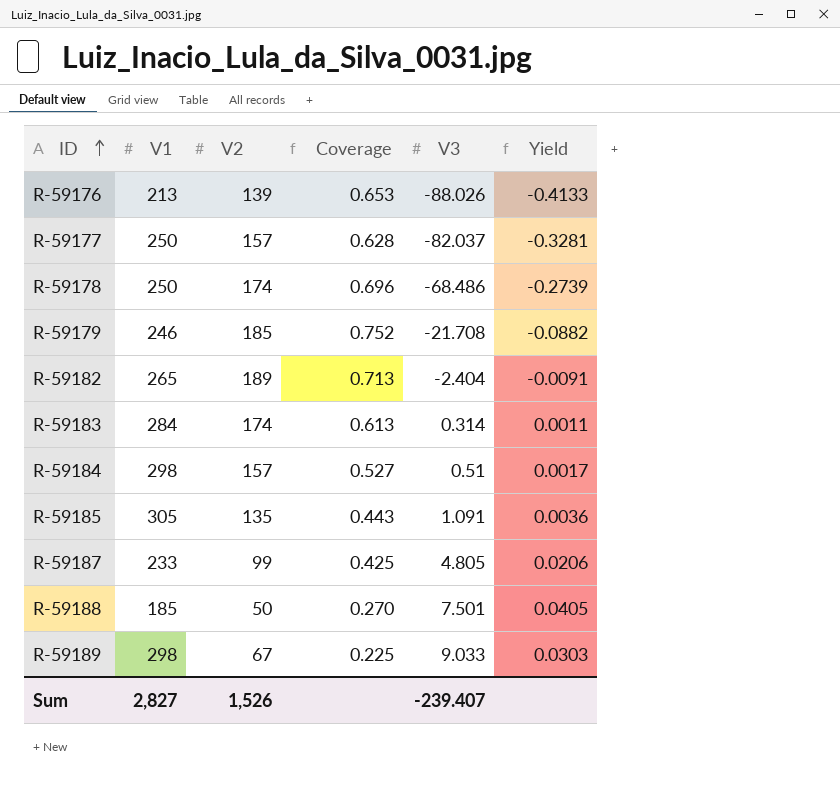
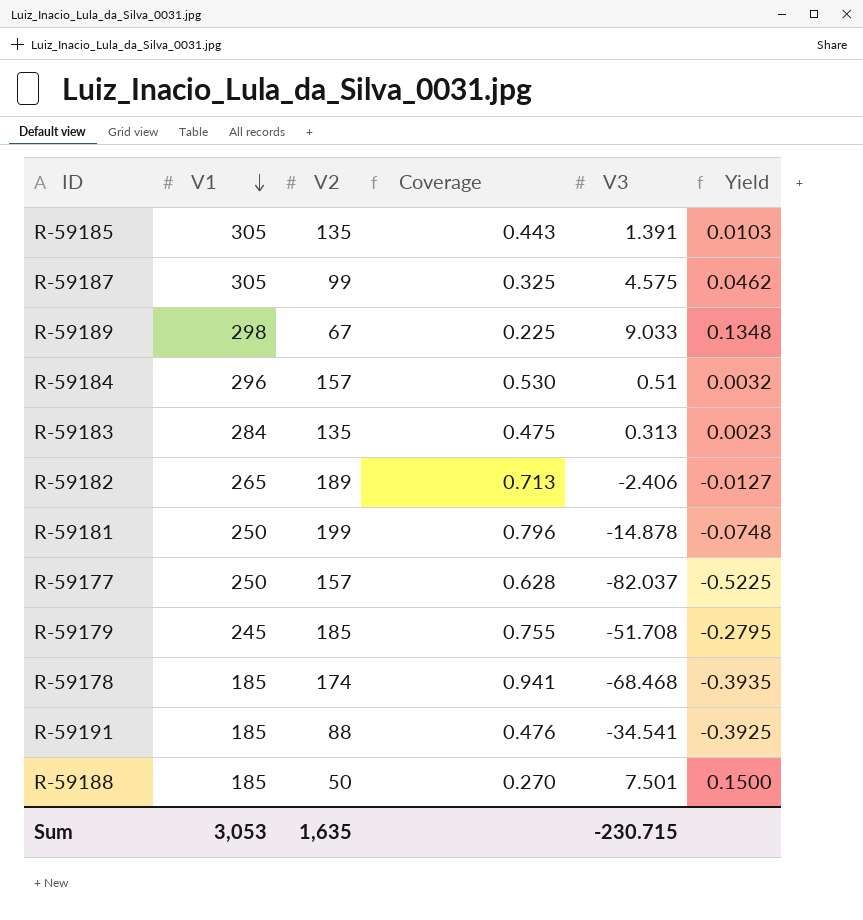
row order: ID ascending -> V1 descending
column Yield | formula: [V3] / [V1] -> [V3] / [V2]
row R-59176: 213 | 139 | 0.653 | -88.026 | -0.4133 -> none
R-59185 | V3: 1.091 -> 1.391
R-59187 | V1: 233 -> 305
R-59187 | Coverage: 0.425 -> 0.325
R-59187 | V3: 4.805 -> 4.575
R-59184 | V1: 298 -> 296
R-59184 | Coverage: 0.527 -> 0.530
R-59183 | V2: 174 -> 135
R-59183 | Coverage: 0.613 -> 0.475
R-59183 | V3: 0.314 -> 0.313
R-59182 | V3: -2.404 -> -2.406
row R-59181: none -> 250 | 199 | 0.796 | -14.878 | -0.0748
R-59179 | V1: 246 -> 245
R-59179 | Coverage: 0.752 -> 0.755
R-59179 | V3: -21.708 -> -51.708
R-59178 | V1: 250 -> 185
R-59178 | Coverage: 0.696 -> 0.941
R-59178 | V3: -68.486 -> -68.468
row R-59191: none -> 185 | 88 | 0.476 | -34.541 | -0.3925
Sum | V1: 2,827 -> 3,053
Sum | V2: 1,526 -> 1,635
Sum | V3: -239.407 -> -230.715

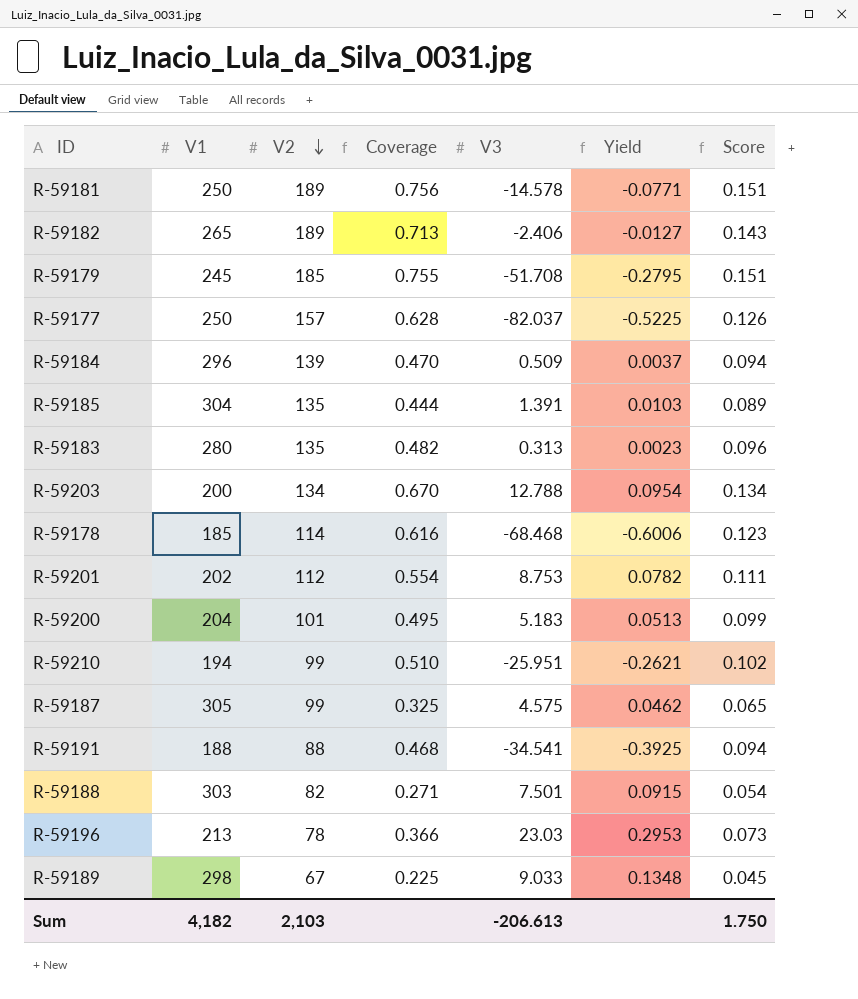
row order: V1 descending -> V2 descending
column Score | formula: none -> [Coverage] * 0.2
R-59181 | V2: 199 -> 189
R-59181 | Coverage: 0.796 -> 0.756
R-59181 | V3: -14.878 -> -14.578
R-59181 | Yield: -0.0748 -> -0.0771
R-59184 | V2: 157 -> 139
R-59184 | Coverage: 0.530 -> 0.470
R-59184 | V3: 0.51 -> 0.509
R-59184 | Yield: 0.0032 -> 0.0037
R-59185 | V1: 305 -> 304
R-59185 | Coverage: 0.443 -> 0.444
R-59183 | V1: 284 -> 280
R-59183 | Coverage: 0.475 -> 0.482
row R-59203: none -> 200 | 134 | 0.670 | 12.788 | 0.0954 | 0.134
R-59178 | V2: 174 -> 114
R-59178 | Coverage: 0.941 -> 0.616
R-59178 | Yield: -0.3935 -> -0.6006
row R-59201: none -> 202 | 112 | 0.554 | 8.753 | 0.0782 | 0.111
row R-59200: none -> 204 | 101 | 0.495 | 5.183 | 0.0513 | 0.099
row R-59210: none -> 194 | 99 | 0.510 | -25.951 | -0.2621 | 0.102
R-59191 | V1: 185 -> 188
R-59191 | Coverage: 0.476 -> 0.468
R-59188 | V1: 185 -> 303
R-59188 | V2: 50 -> 82
R-59188 | Coverage: 0.270 -> 0.271
R-59188 | Yield: 0.1500 -> 0.0915
row R-59196: none -> 213 | 78 | 0.366 | 23.03 | 0.2953 | 0.073
Sum | V1: 3,053 -> 4,182
Sum | V2: 1,635 -> 2,103
Sum | V3: -230.715 -> -206.613

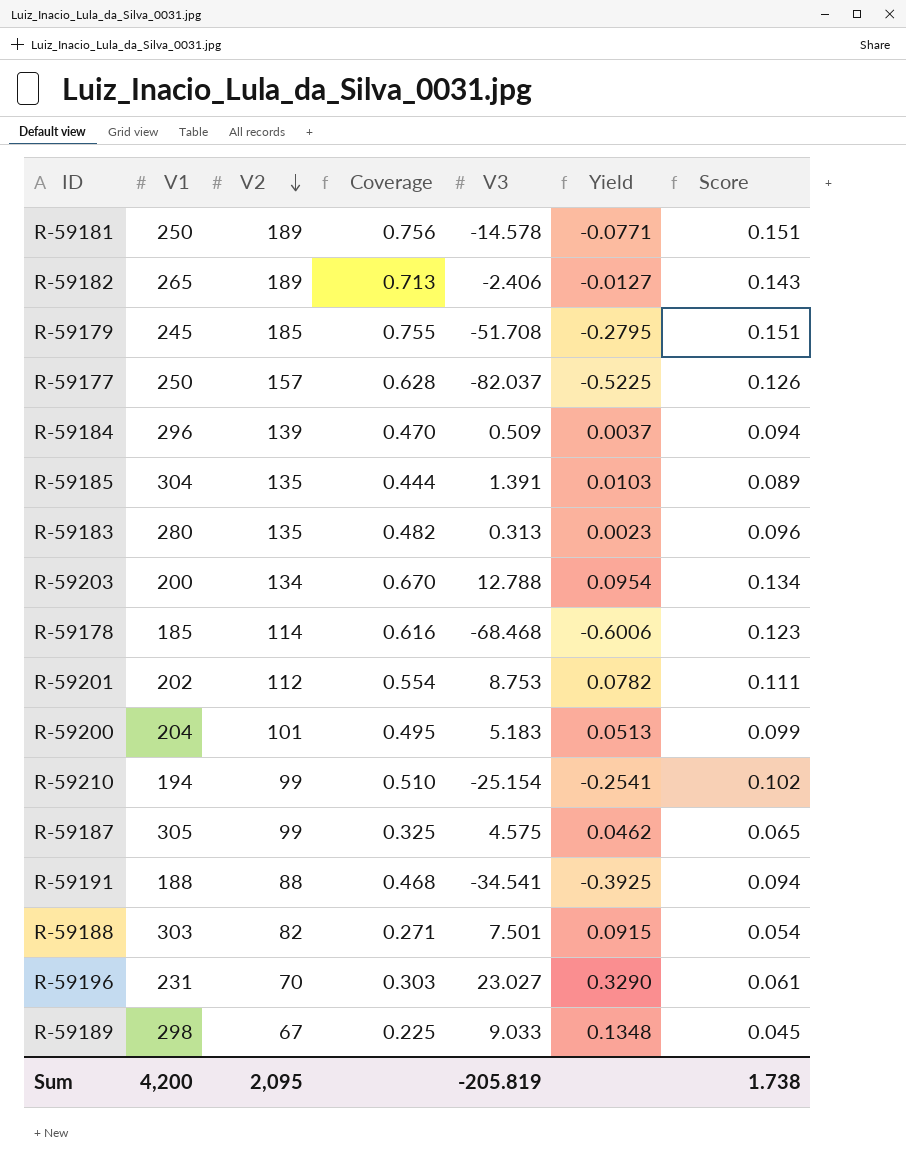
R-59210 | V3: -25.951 -> -25.154
R-59210 | Yield: -0.2621 -> -0.2541
R-59196 | V1: 213 -> 231
R-59196 | V2: 78 -> 70
R-59196 | Coverage: 0.366 -> 0.303
R-59196 | V3: 23.03 -> 23.027
R-59196 | Yield: 0.2953 -> 0.3290
R-59196 | Score: 0.073 -> 0.061
Sum | V1: 4,182 -> 4,200
Sum | V2: 2,103 -> 2,095
Sum | V3: -206.613 -> -205.819
Sum | Score: 1.750 -> 1.738

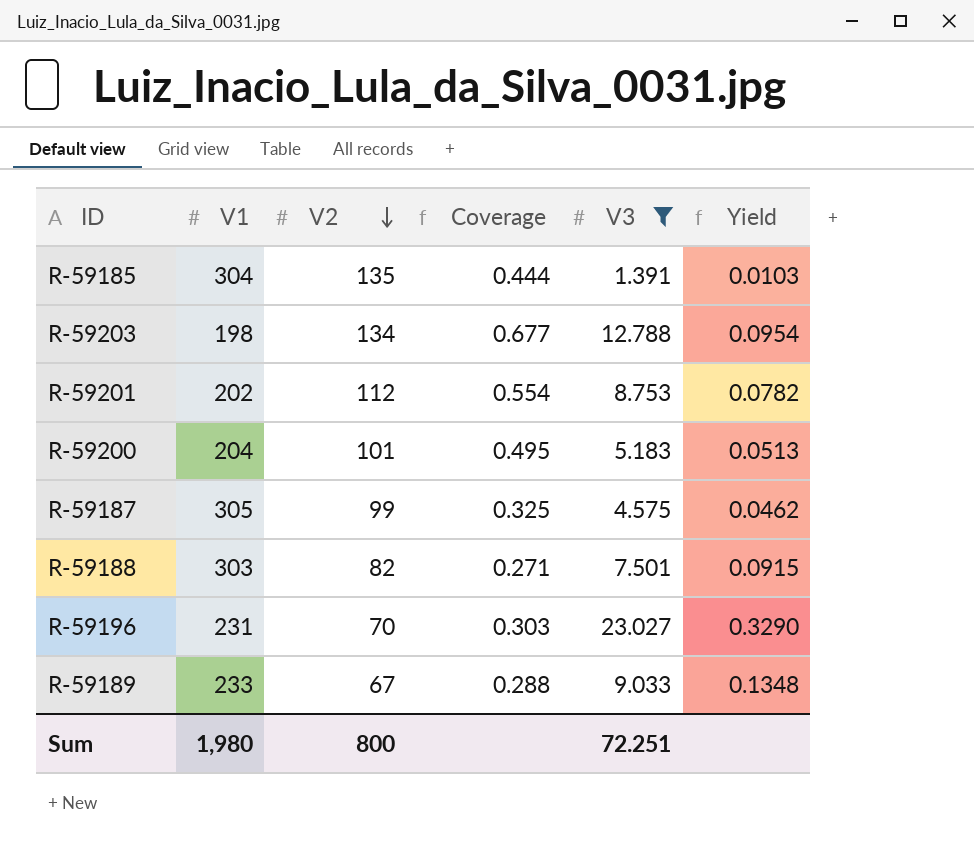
filter: none -> V3 >= 1.391
column Score | formula: [Coverage] * 0.2 -> none
R-59203 | V1: 200 -> 198
R-59203 | Coverage: 0.670 -> 0.677
R-59189 | V1: 298 -> 233
R-59189 | Coverage: 0.225 -> 0.288
Sum | V1: 4,200 -> 1,980
Sum | V2: 2,095 -> 800
Sum | V3: -205.819 -> 72.251

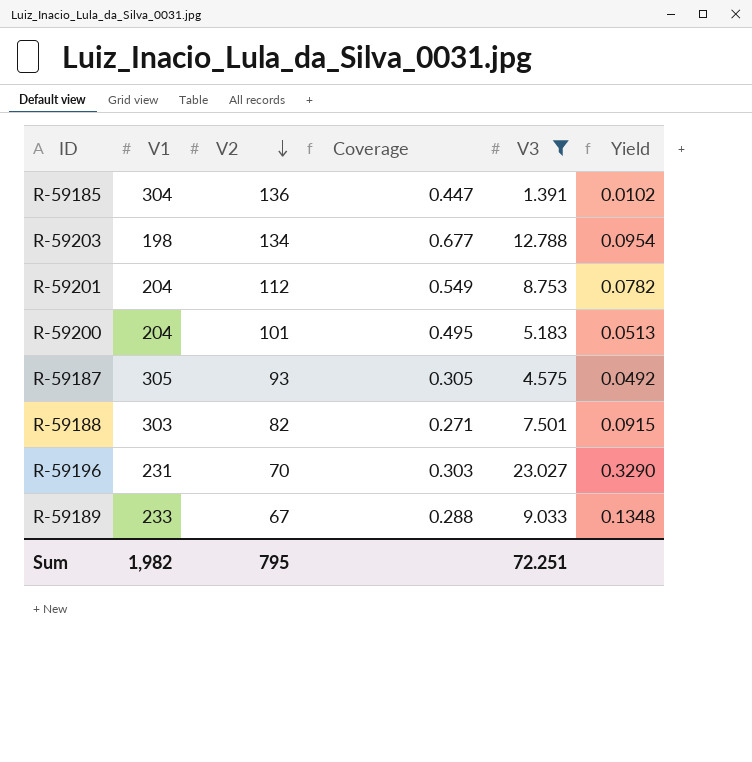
R-59185 | V2: 135 -> 136
R-59185 | Coverage: 0.444 -> 0.447
R-59185 | Yield: 0.0103 -> 0.0102
R-59201 | V1: 202 -> 204
R-59201 | Coverage: 0.554 -> 0.549
R-59187 | V2: 99 -> 93
R-59187 | Coverage: 0.325 -> 0.305
R-59187 | Yield: 0.0462 -> 0.0492
Sum | V1: 1,980 -> 1,982
Sum | V2: 800 -> 795

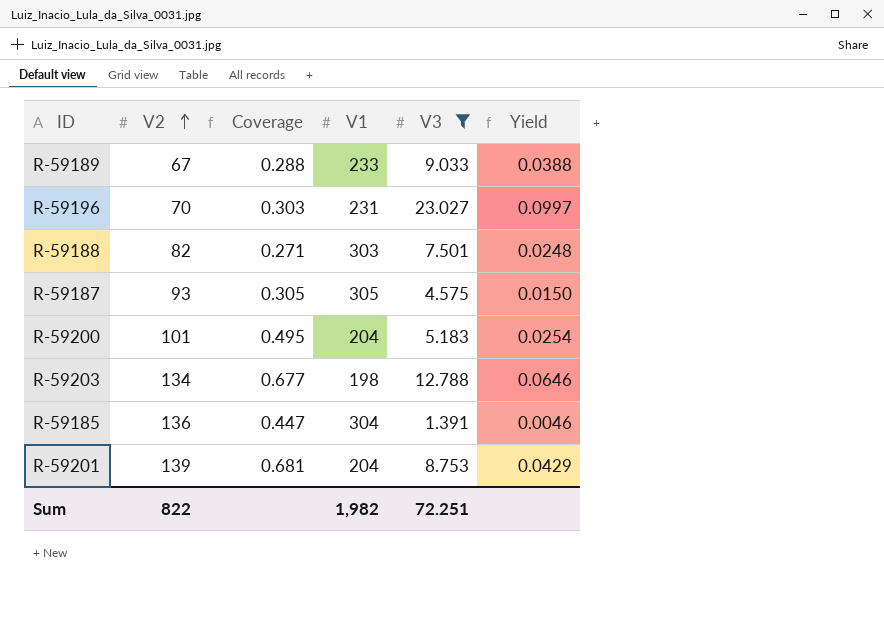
row order: V2 descending -> V2 ascending
column V1 | position: 2 -> 4
column Yield | formula: [V3] / [V2] -> [V3] / [V1]
R-59201 | V2: 112 -> 139
R-59201 | Coverage: 0.549 -> 0.681
Sum | V2: 795 -> 822

